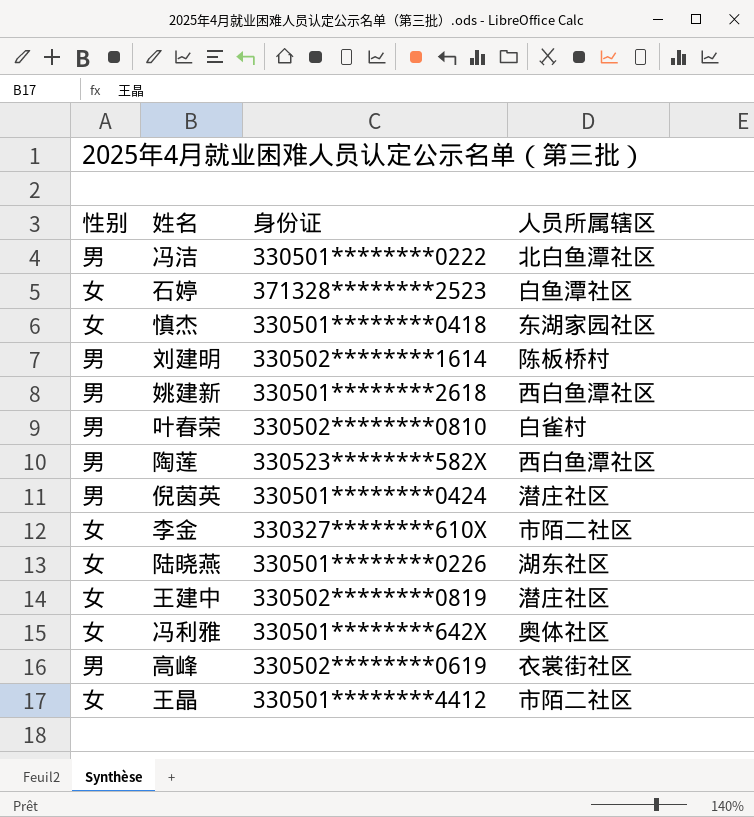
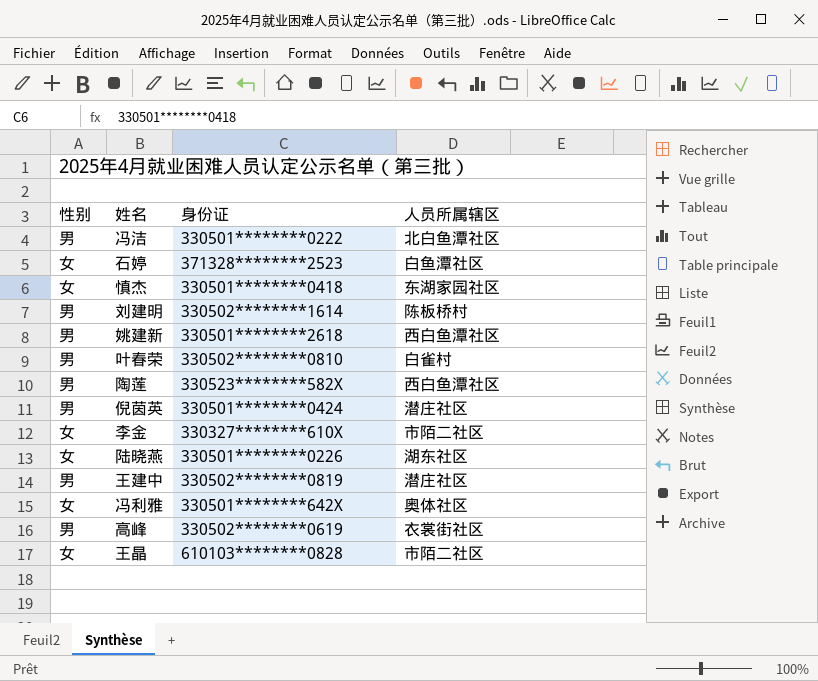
王建中 | 性别: 女 -> 男
王晶 | 身份证: 330501********4412 -> 610103********0828

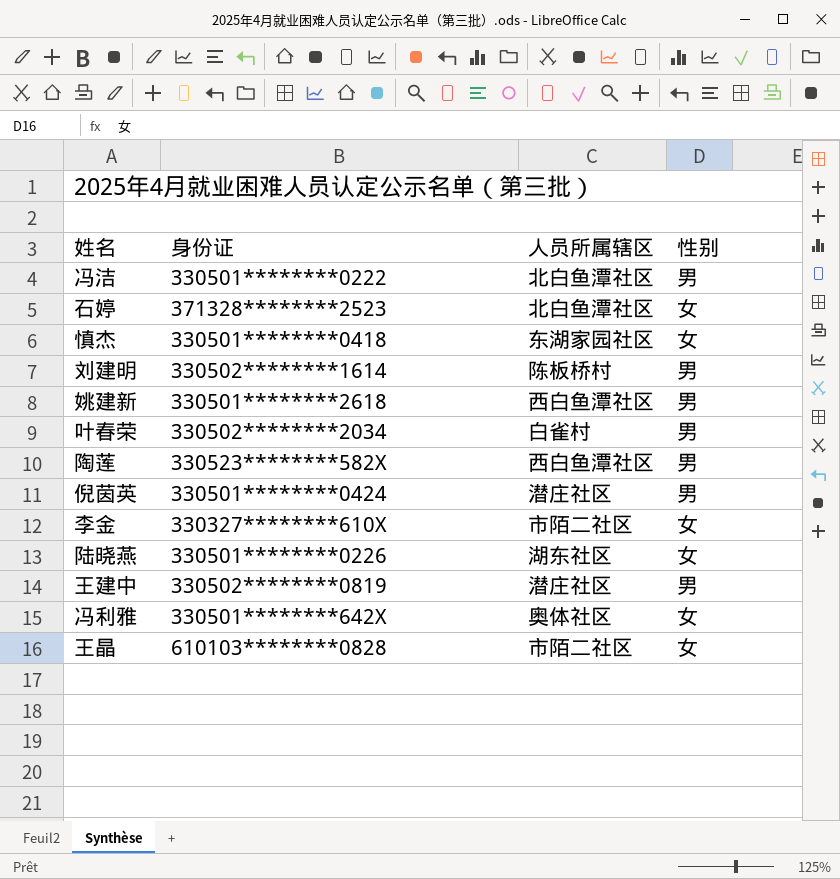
column 性别 | position: 1 -> 4
row 高峰: 男 | 330502********0619 | 衣裳街社区 -> none
石婷 | 人员所属辖区: 白鱼潭社区 -> 北白鱼潭社区
叶春荣 | 身份证: 330502********0810 -> 330502********2034

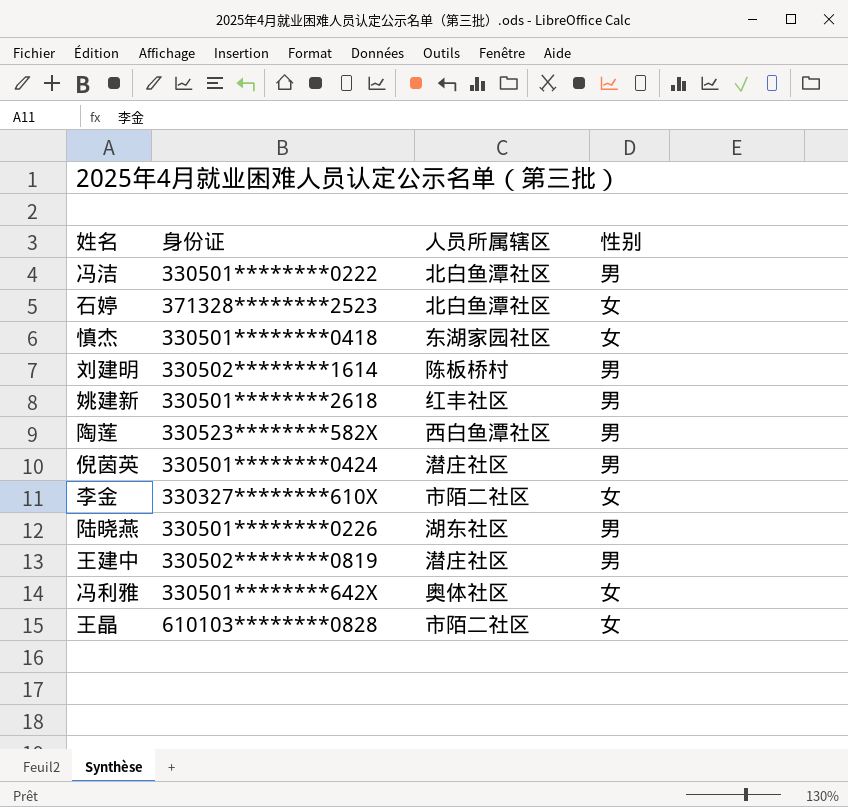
row 叶春荣: 330502********2034 | 白雀村 | 男 -> none
姚建新 | 人员所属辖区: 西白鱼潭社区 -> 红丰社区
陆晓燕 | 性别: 女 -> 男

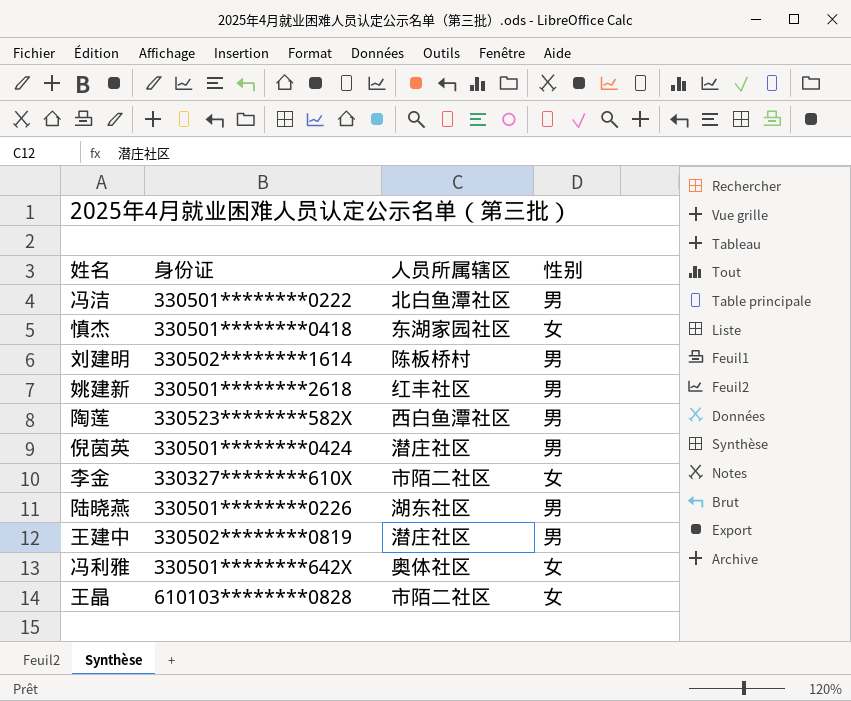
row 石婷: 371328********2523 | 北白鱼潭社区 | 女 -> none

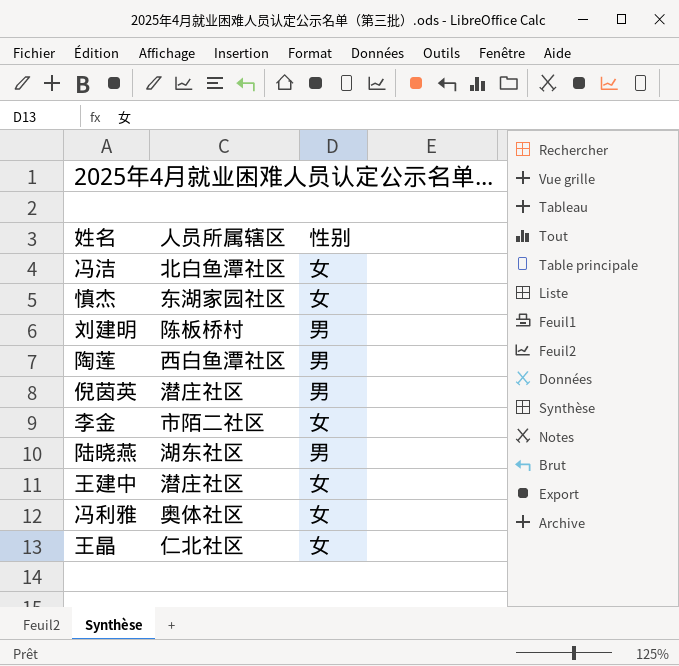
column 身份证 | position: 2 -> none
row 姚建新: 330501********2618 | 红丰社区 | 男 -> none
冯洁 | 性别: 男 -> 女
王建中 | 性别: 男 -> 女
王晶 | 人员所属辖区: 市陌二社区 -> 仁北社区

